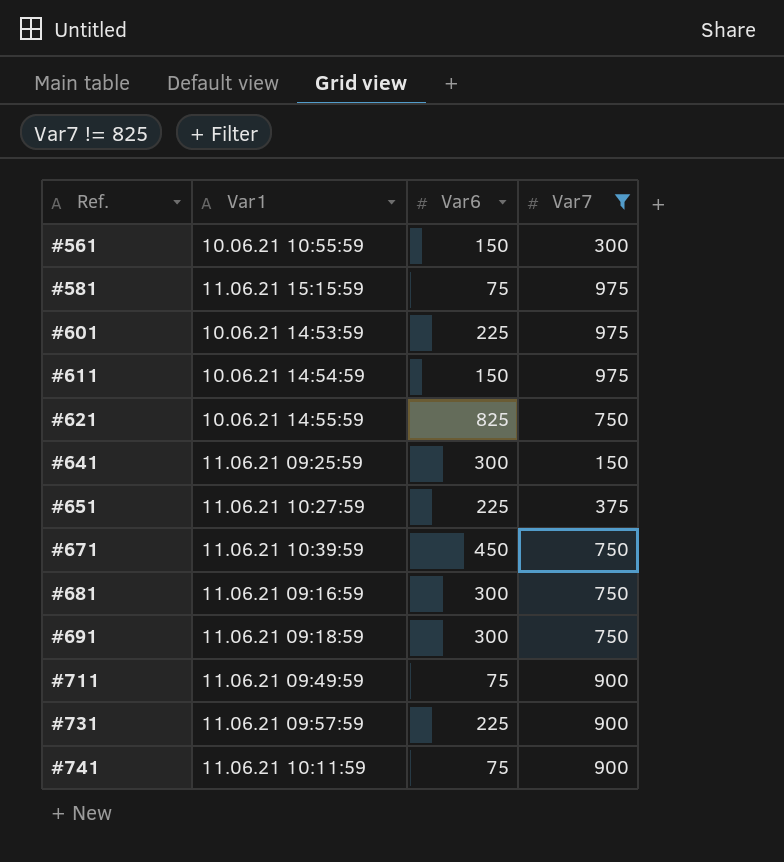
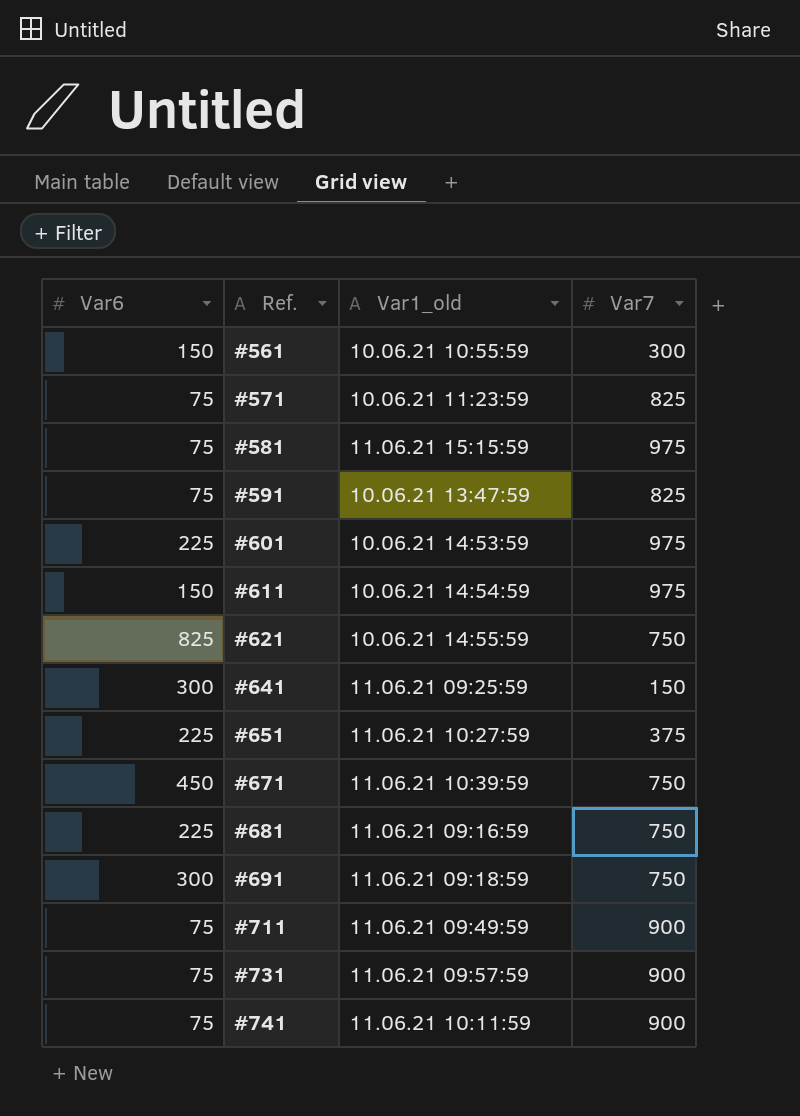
filter: Var7 != 825 -> none
column Var6 | position: 3 -> 1
column name: Var1 -> Var1_old
#681 | Var6: 300 -> 225
#731 | Var6: 225 -> 75

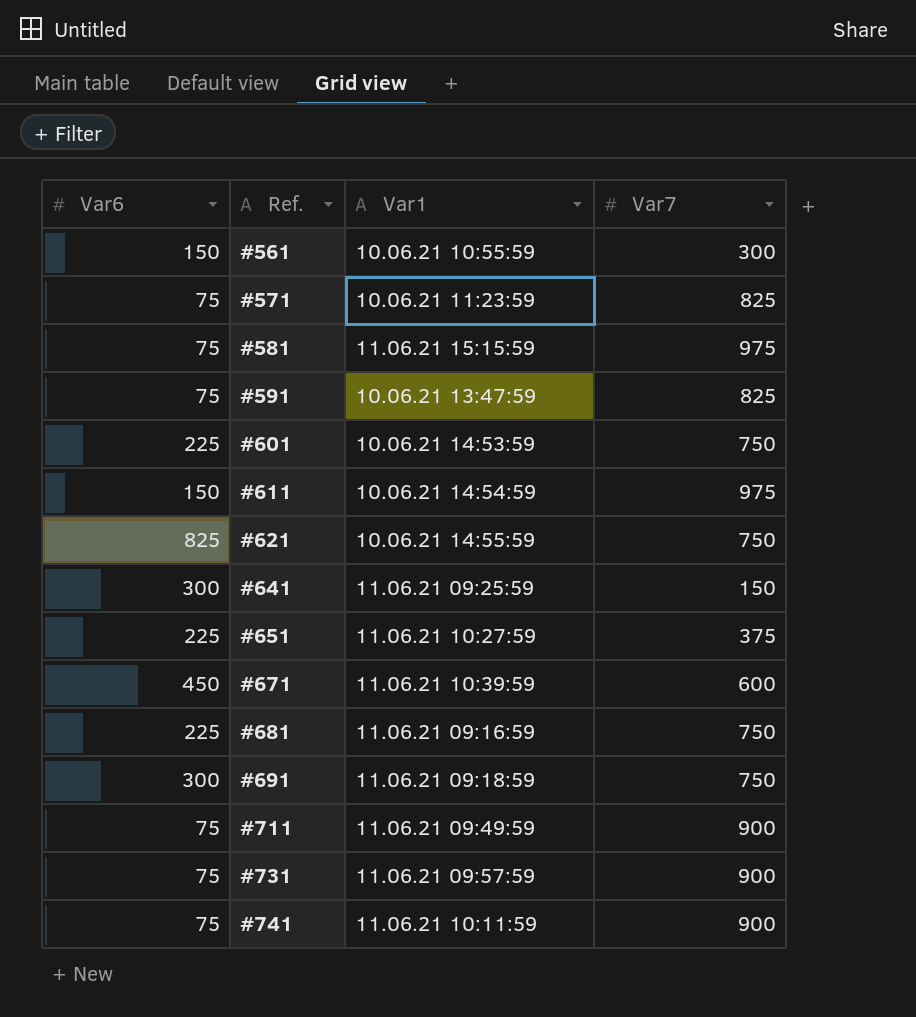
column name: Var1_old -> Var1
#601 | Var7: 975 -> 750
#671 | Var7: 750 -> 600

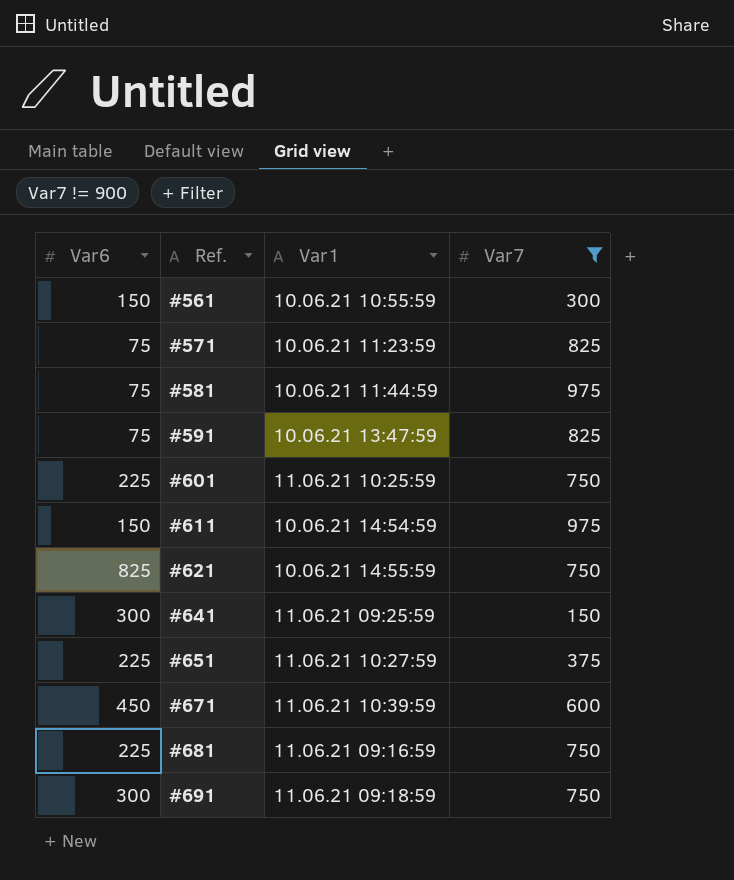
filter: none -> Var7 != 900
#581 | Var1: 11.06.21 15:15:59 -> 10.06.21 11:44:59
#601 | Var1: 10.06.21 14:53:59 -> 11.06.21 10:25:59

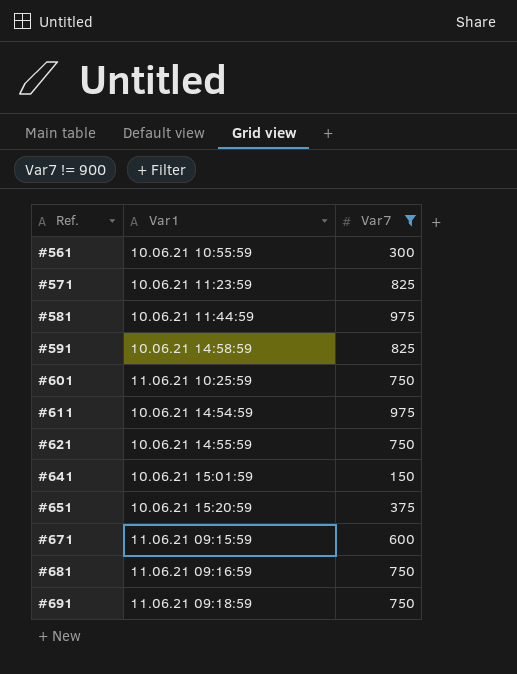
column Var6 | position: 1 -> none
#591 | Var1: 10.06.21 13:47:59 -> 10.06.21 14:58:59
#641 | Var1: 11.06.21 09:25:59 -> 10.06.21 15:01:59
#651 | Var1: 11.06.21 10:27:59 -> 10.06.21 15:20:59
#671 | Var1: 11.06.21 10:39:59 -> 11.06.21 09:15:59

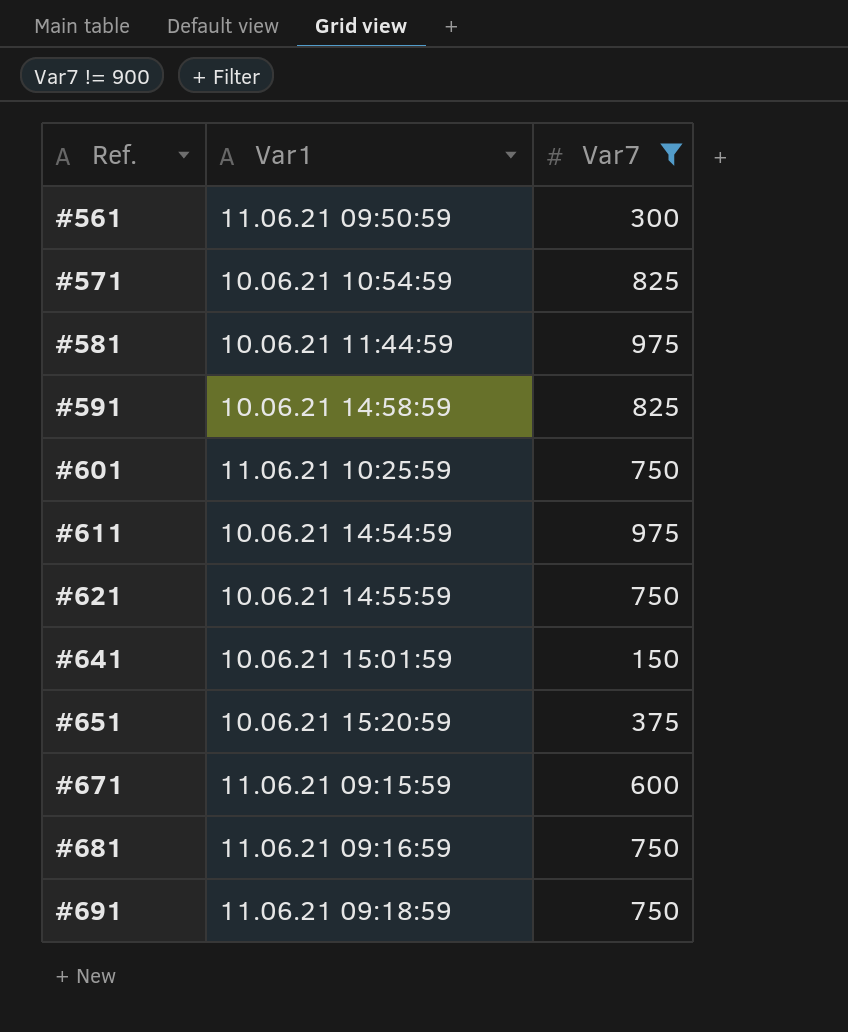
#561 | Var1: 10.06.21 10:55:59 -> 11.06.21 09:50:59
#571 | Var1: 10.06.21 11:23:59 -> 10.06.21 10:54:59

